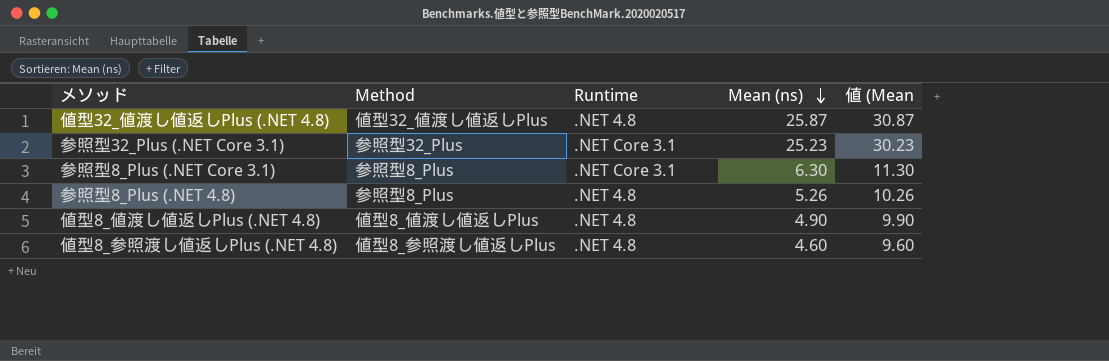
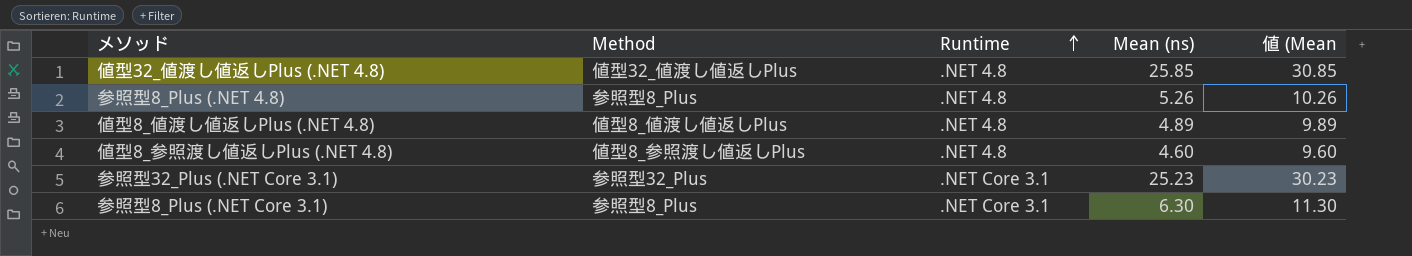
row order: Mean (ns) descending -> Runtime ascending
値型32_値渡し値返しPlus (.NET 4.8) | Mean (ns): 25.87 -> 25.85
値型32_値渡し値返しPlus (.NET 4.8) | 値 (Mean: 30.87 -> 30.85
値型8_値渡し値返しPlus (.NET 4.8) | Mean (ns): 4.90 -> 4.89
値型8_値渡し値返しPlus (.NET 4.8) | 値 (Mean: 9.90 -> 9.89

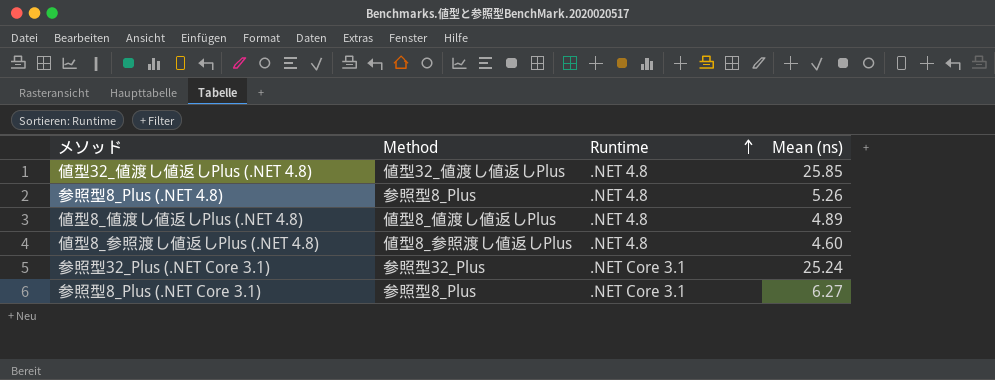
column 値 (Mean | formula: [Mean (ns)] + 5 -> none
参照型32_Plus (.NET Core 3.1) | Mean (ns): 25.23 -> 25.24
参照型8_Plus (.NET Core 3.1) | Mean (ns): 6.30 -> 6.27

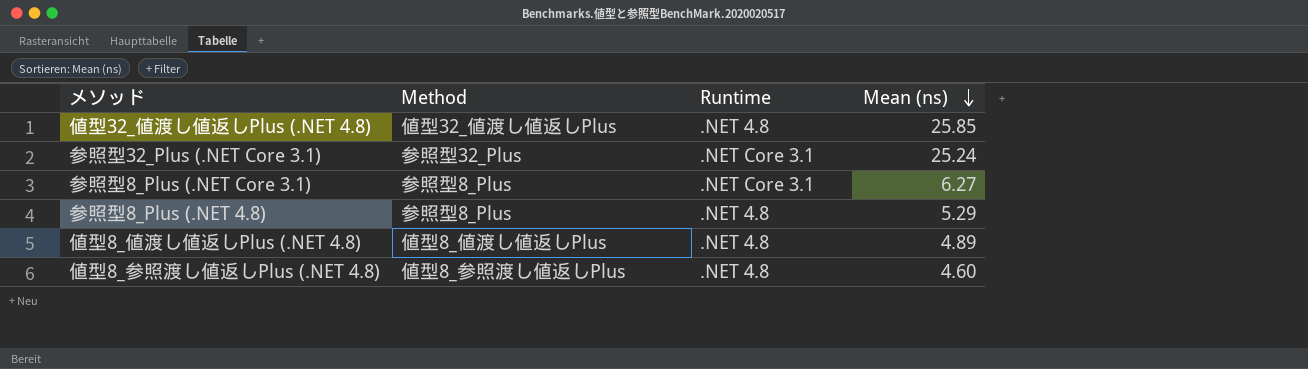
row order: Runtime ascending -> Mean (ns) descending
参照型8_Plus (.NET 4.8) | Mean (ns): 5.26 -> 5.29

